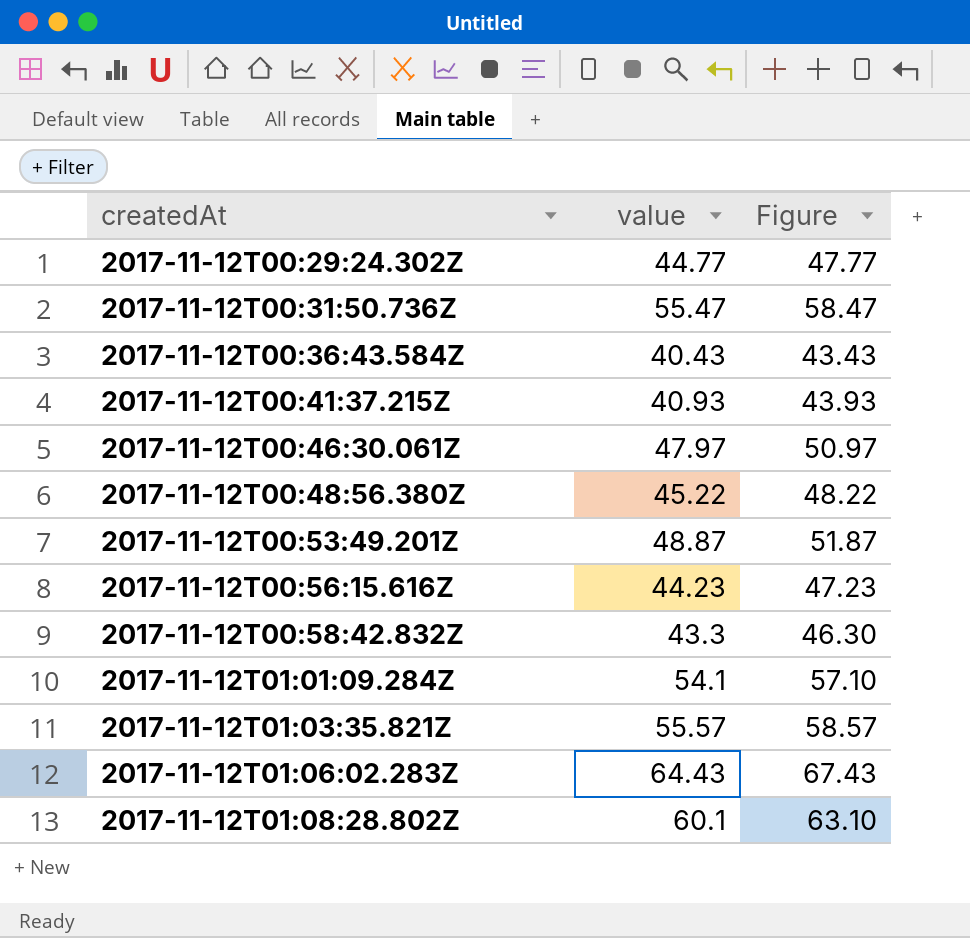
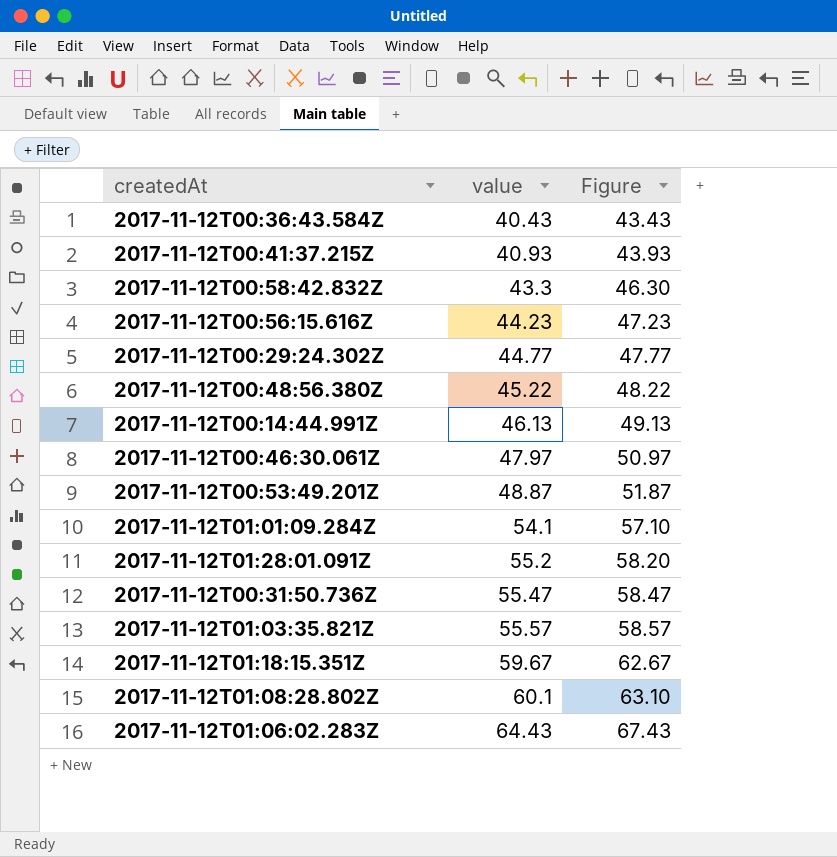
row order: createdAt ascending -> value ascending
row 2017-11-12T00:14:44.991Z: none -> 46.13 | 49.13
row 2017-11-12T01:28:01.091Z: none -> 55.2 | 58.20
row 2017-11-12T01:18:15.351Z: none -> 59.67 | 62.67

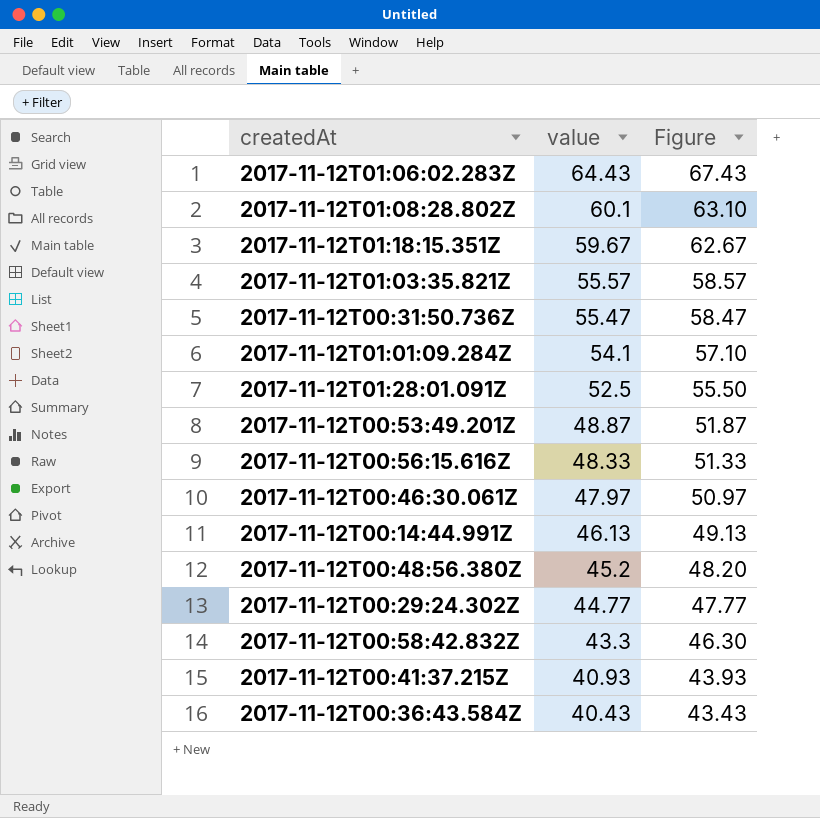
row order: value ascending -> value descending
2017-11-12T01:28:01.091Z | value: 55.2 -> 52.5
2017-11-12T01:28:01.091Z | Figure: 58.20 -> 55.50
2017-11-12T00:56:15.616Z | value: 44.23 -> 48.33
2017-11-12T00:56:15.616Z | Figure: 47.23 -> 51.33
2017-11-12T00:48:56.380Z | value: 45.22 -> 45.2
2017-11-12T00:48:56.380Z | Figure: 48.22 -> 48.20

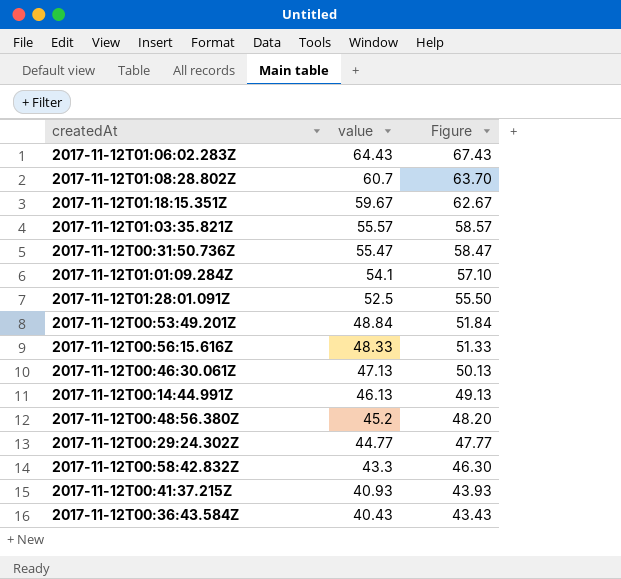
2017-11-12T01:08:28.802Z | value: 60.1 -> 60.7
2017-11-12T01:08:28.802Z | Figure: 63.10 -> 63.70
2017-11-12T00:53:49.201Z | value: 48.87 -> 48.84
2017-11-12T00:53:49.201Z | Figure: 51.87 -> 51.84
2017-11-12T00:46:30.061Z | value: 47.97 -> 47.13
2017-11-12T00:46:30.061Z | Figure: 50.97 -> 50.13

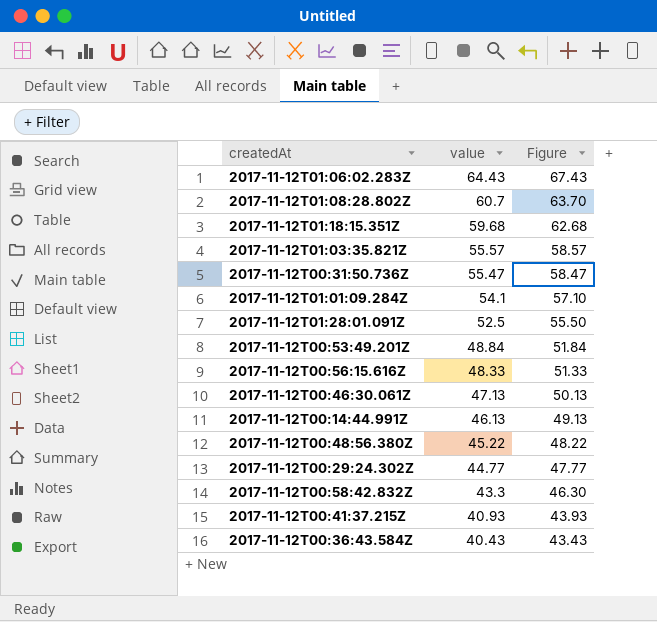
2017-11-12T01:18:15.351Z | value: 59.67 -> 59.68
2017-11-12T01:18:15.351Z | Figure: 62.67 -> 62.68
2017-11-12T00:48:56.380Z | value: 45.2 -> 45.22
2017-11-12T00:48:56.380Z | Figure: 48.20 -> 48.22

